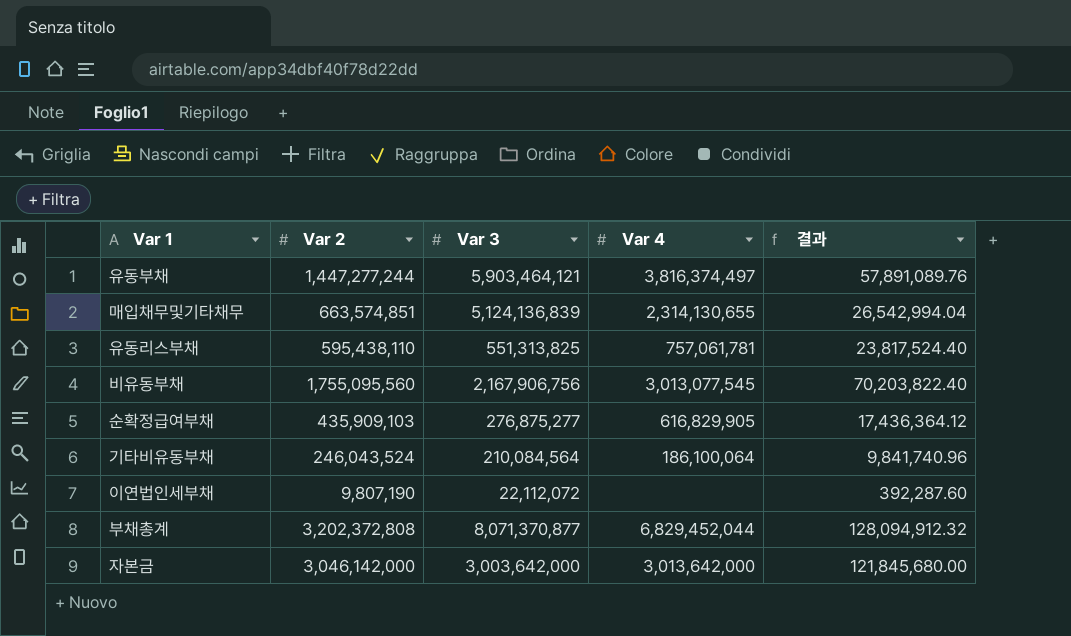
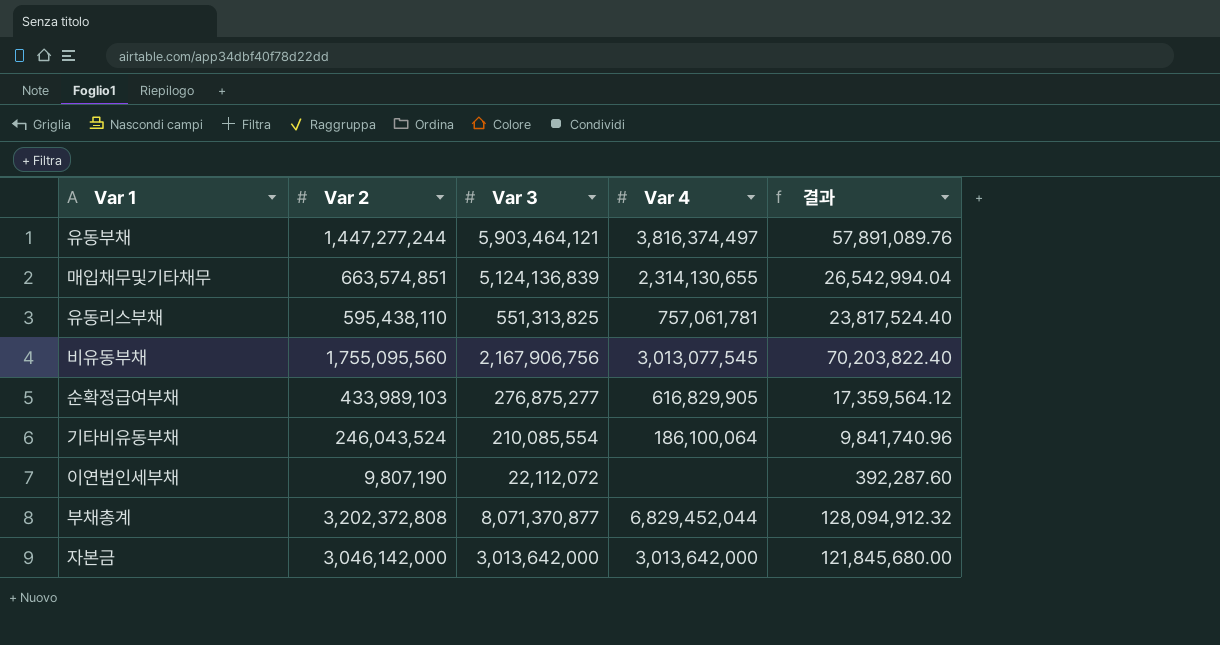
순확정급여부채 | Var 2: 435,909,103 -> 433,989,103
순확정급여부채 | 결과: 17,436,364.12 -> 17,359,564.12
기타비유동부채 | Var 3: 210,084,564 -> 210,085,554
자본금 | Var 3: 3,003,642,000 -> 3,013,642,000

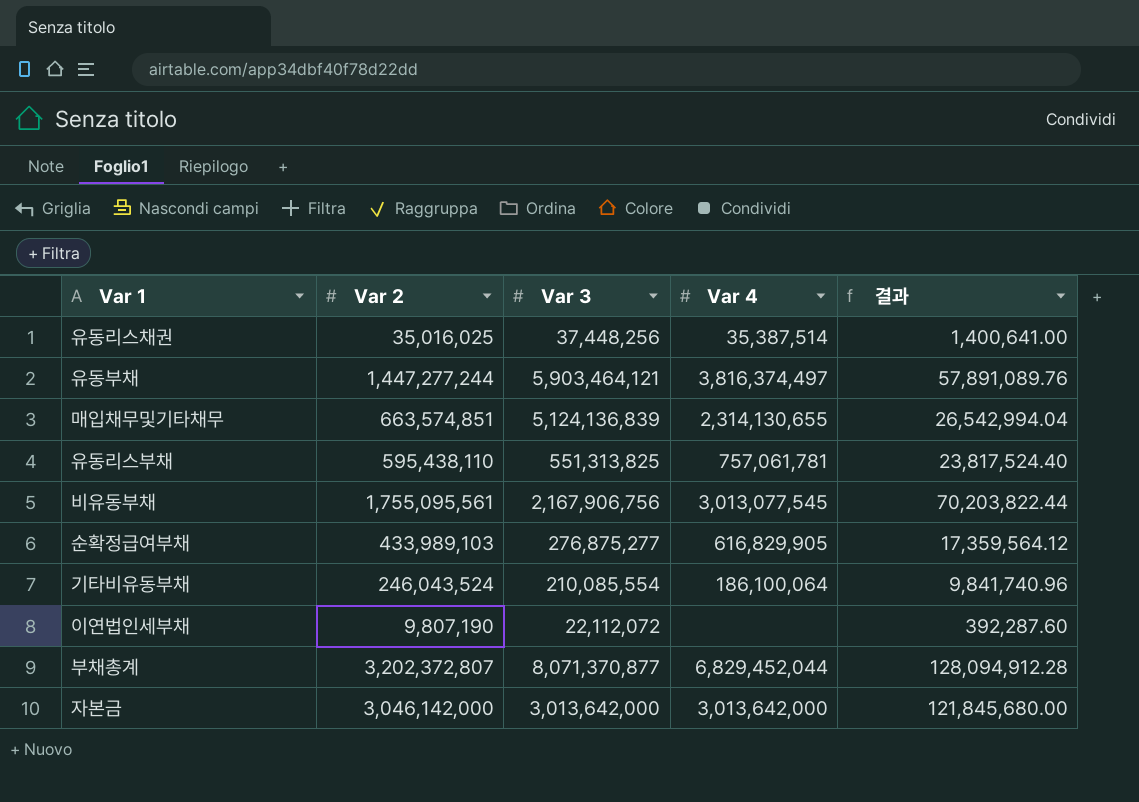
row 유동리스채권: none -> 35,016,025 | 37,448,256 | 35,387,514 | 1,400,641.00
비유동부채 | Var 2: 1,755,095,560 -> 1,755,095,561
비유동부채 | 결과: 70,203,822.40 -> 70,203,822.44
부채총계 | Var 2: 3,202,372,808 -> 3,202,372,807
부채총계 | 결과: 128,094,912.32 -> 128,094,912.28

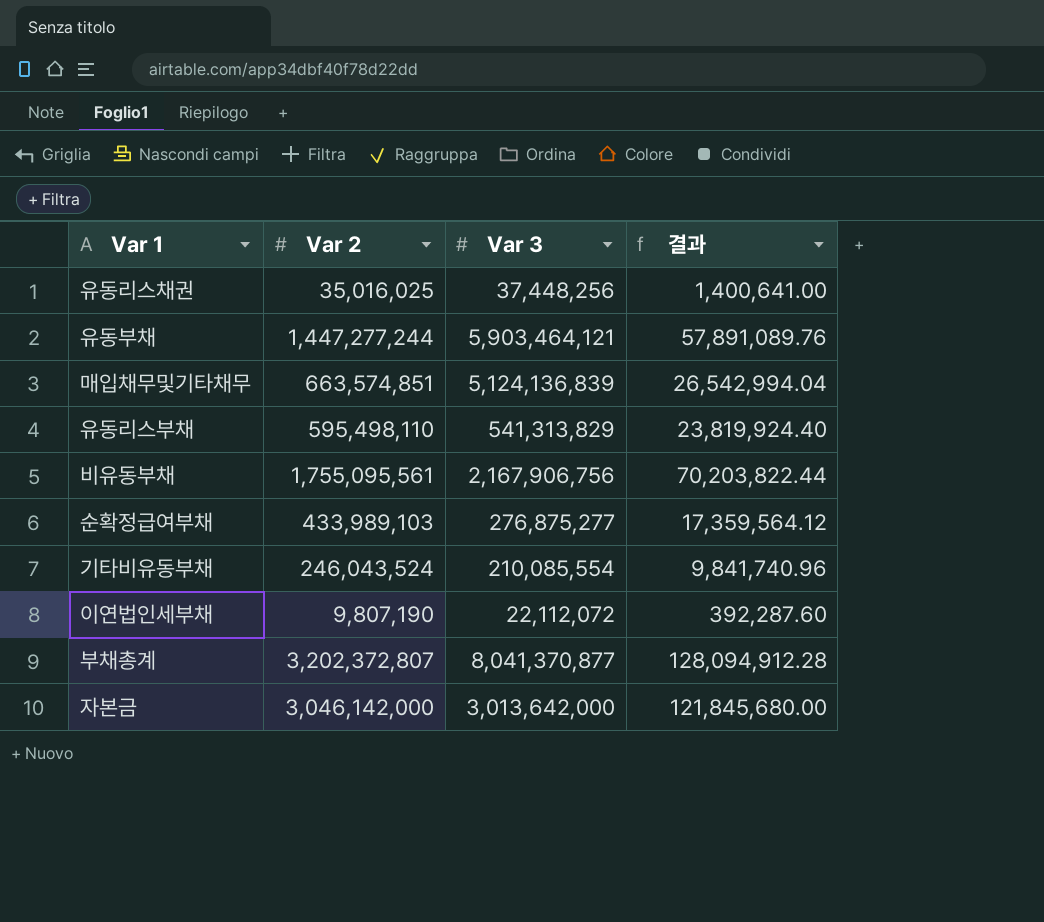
column Var 4 | position: 4 -> none
유동리스부채 | Var 2: 595,438,110 -> 595,498,110
유동리스부채 | Var 3: 551,313,825 -> 541,313,829
유동리스부채 | 결과: 23,817,524.40 -> 23,819,924.40
부채총계 | Var 3: 8,071,370,877 -> 8,041,370,877

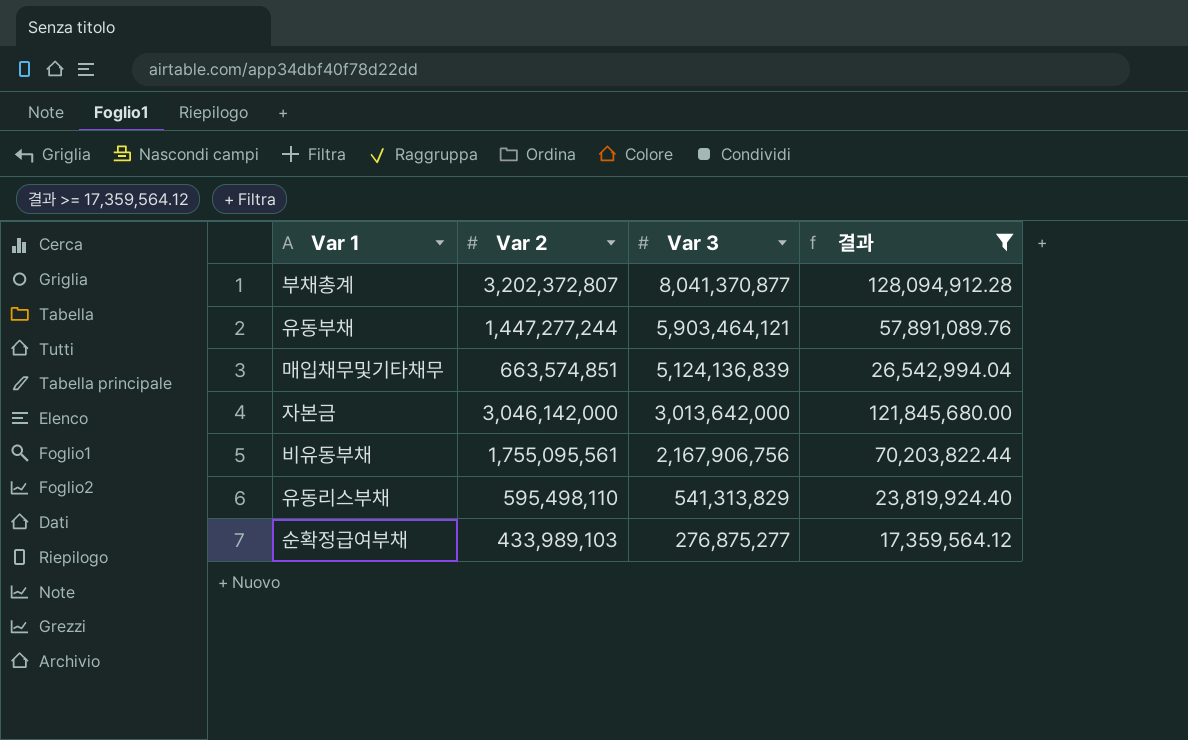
filter: none -> 결과 >= 17,359,564.12
row order: none -> Var 3 descending

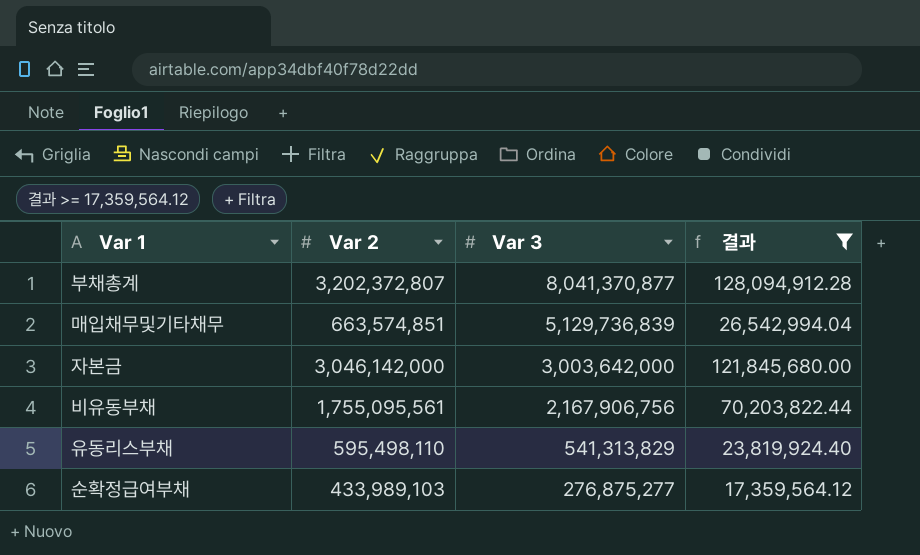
row 유동부채: 1,447,277,244 | 5,903,464,121 | 57,891,089.76 -> none
매입채무및기타채무 | Var 3: 5,124,136,839 -> 5,129,736,839
자본금 | Var 3: 3,013,642,000 -> 3,003,642,000

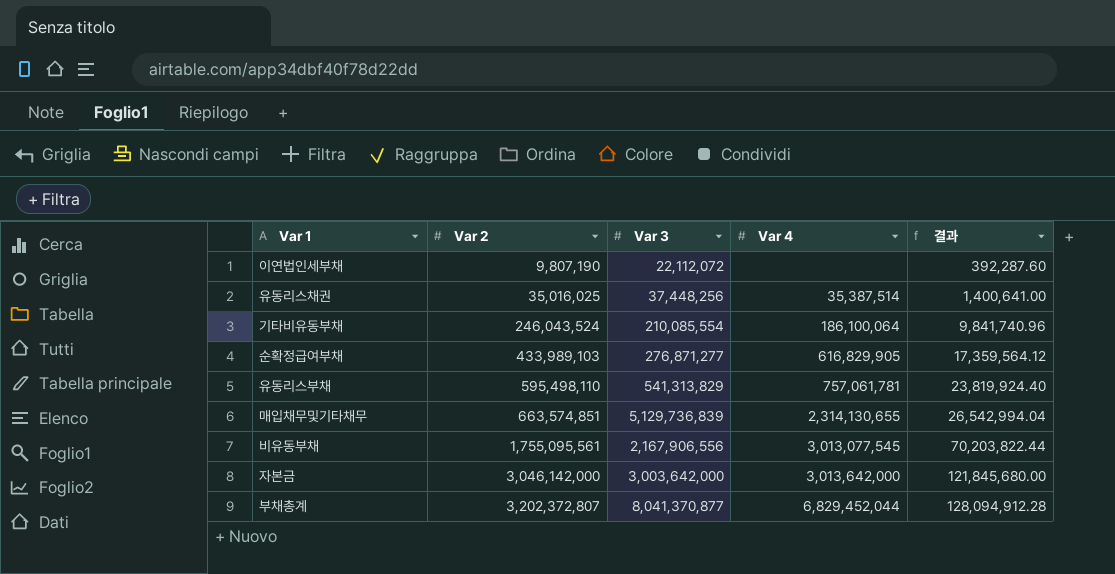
filter: 결과 >= 17,359,564.12 -> none
row order: Var 3 descending -> Var 2 ascending
column Var 4 | position: none -> 4
순확정급여부채 | Var 3: 276,875,277 -> 276,871,277
비유동부채 | Var 3: 2,167,906,756 -> 2,167,906,556

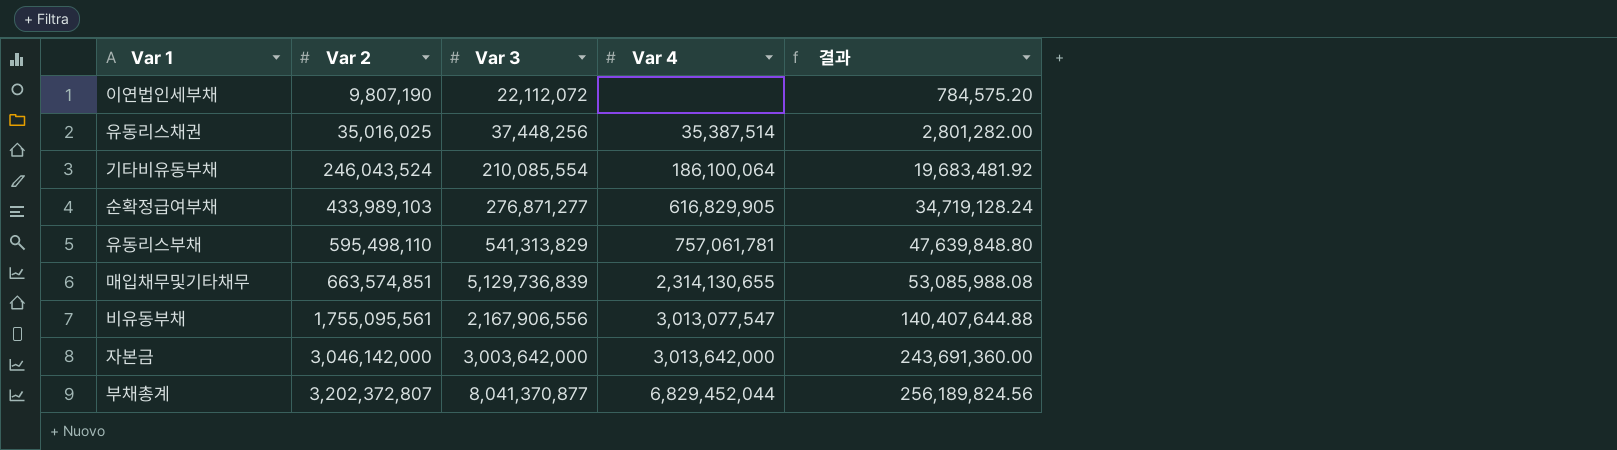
column 결과 | formula: [Var 2] * 0.04 -> [Var 2] * 0.08
비유동부채 | Var 4: 3,013,077,545 -> 3,013,077,547

